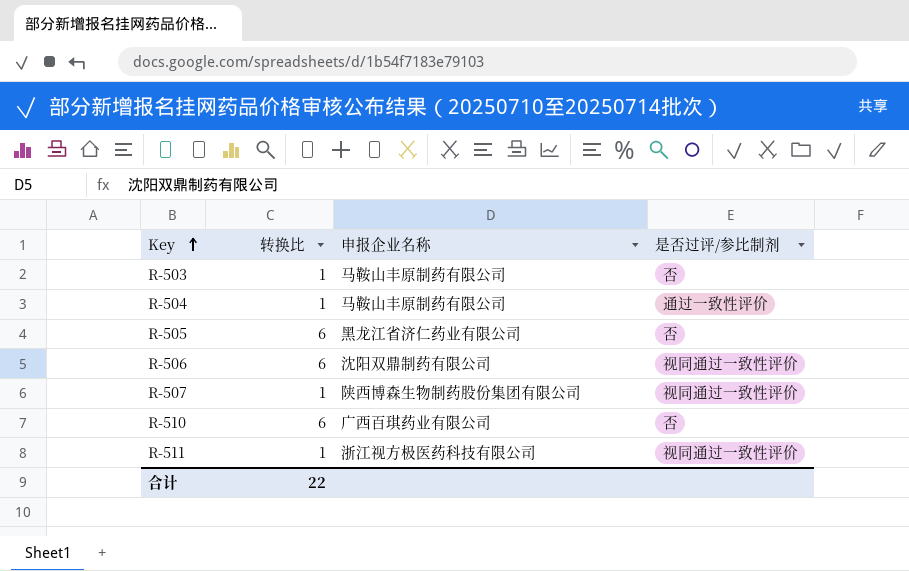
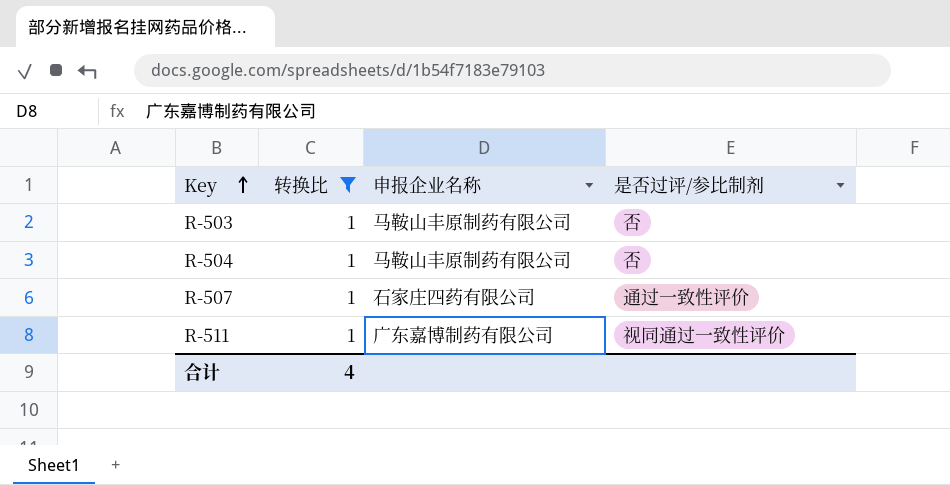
filter: none -> 转换比 = 1
R-504 | 是否过评/参比制剂: 通过一致性评价 -> 否
R-507 | 申报企业名称: 陕西博森生物制药股份集团有限公司 -> 石家庄四药有限公司
R-507 | 是否过评/参比制剂: 视同通过一致性评价 -> 通过一致性评价
R-511 | 申报企业名称: 浙江视方极医药科技有限公司 -> 广东嘉博制药有限公司
合计 | 转换比: 22 -> 4

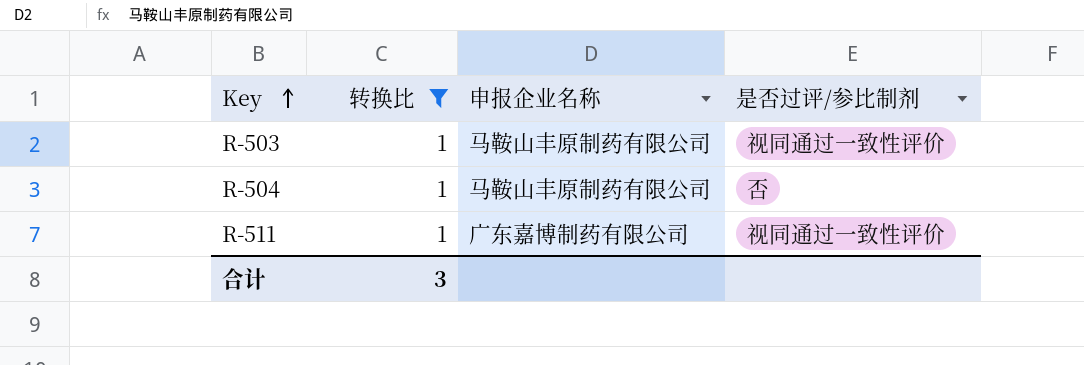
row R-507: 1 | 石家庄四药有限公司 | 通过一致性评价 -> none
R-503 | 是否过评/参比制剂: 否 -> 视同通过一致性评价
合计 | 转换比: 4 -> 3

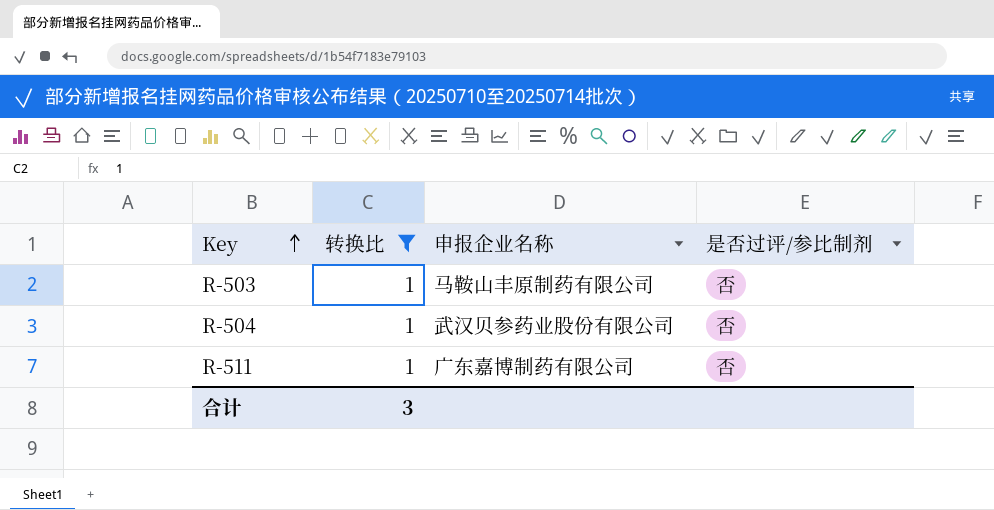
R-503 | 是否过评/参比制剂: 视同通过一致性评价 -> 否
R-504 | 申报企业名称: 马鞍山丰原制药有限公司 -> 武汉贝参药业股份有限公司
R-511 | 是否过评/参比制剂: 视同通过一致性评价 -> 否

